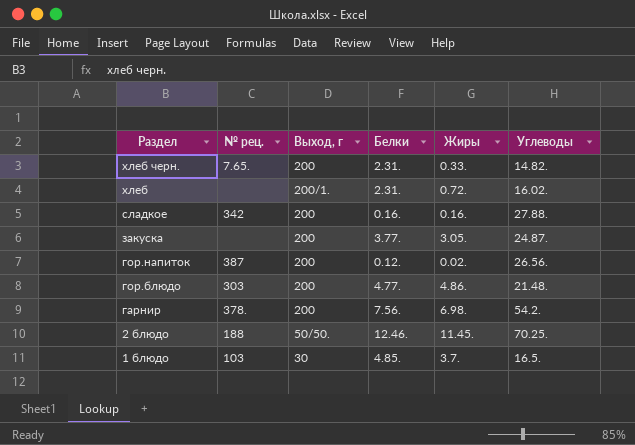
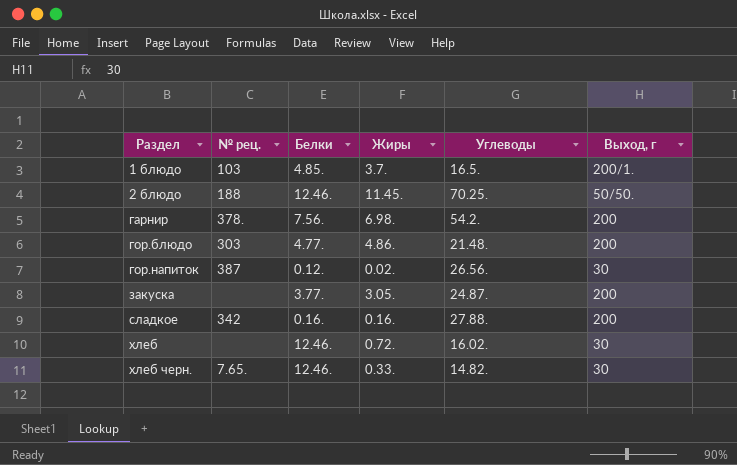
row order: Раздел descending -> Раздел ascending
column Выход, г | position: 3 -> 6
1 блюдо | Выход, г: 30 -> 200/1.
гор.напиток | Выход, г: 200 -> 30
хлеб | Белки: 2.31. -> 12.46.
хлеб | Выход, г: 200/1. -> 30
хлеб черн. | Белки: 2.31. -> 12.46.
хлеб черн. | Выход, г: 200 -> 30

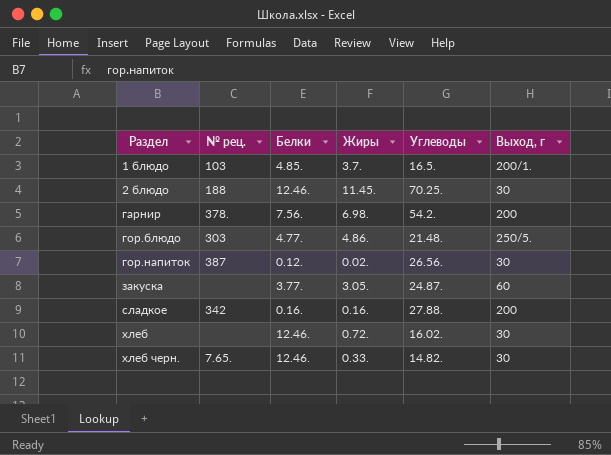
2 блюдо | Выход, г: 50/50. -> 30
гор.блюдо | Выход, г: 200 -> 250/5.
закуска | Выход, г: 200 -> 60

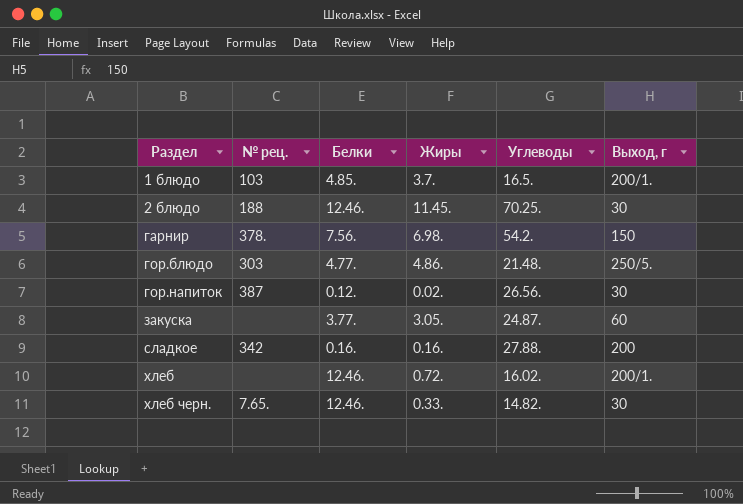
гарнир | Выход, г: 200 -> 150
хлеб | Выход, г: 30 -> 200/1.

